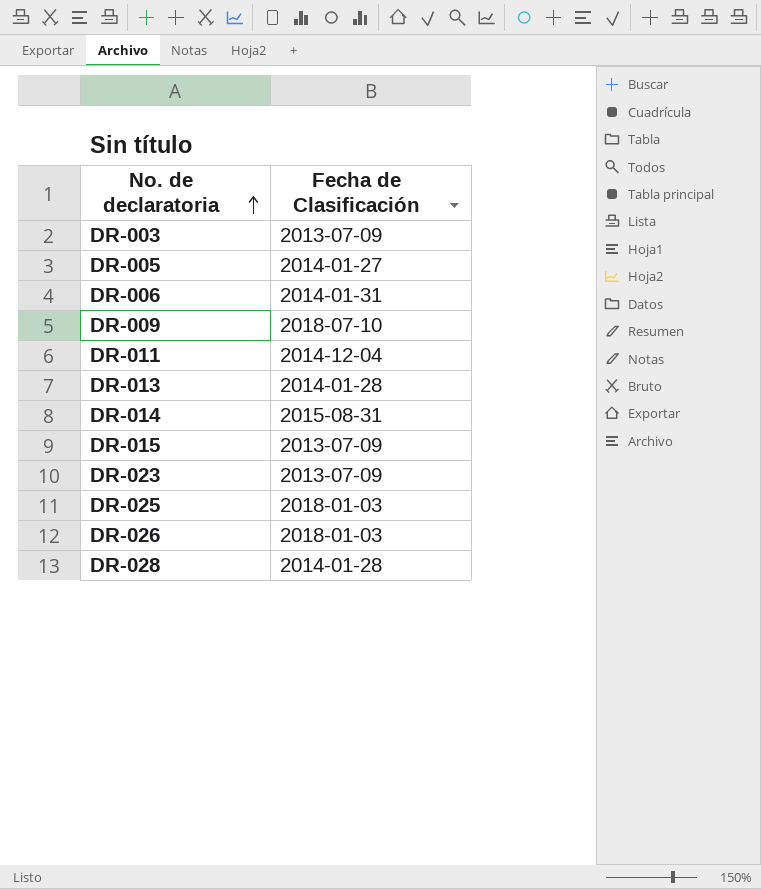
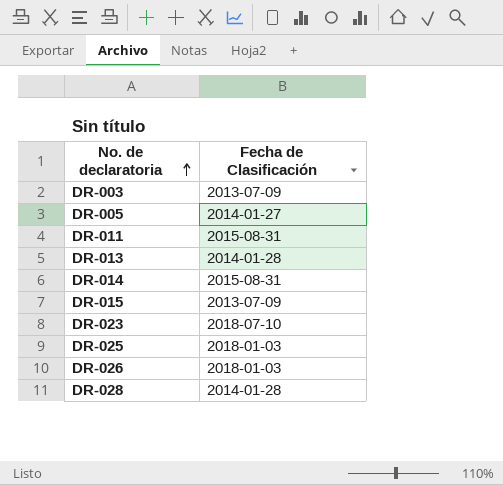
row DR-006: 2014-01-31 -> none
row DR-009: 2018-07-10 -> none
DR-011 | Fecha de Clasificación: 2014-12-04 -> 2015-08-31
DR-023 | Fecha de Clasificación: 2013-07-09 -> 2018-07-10

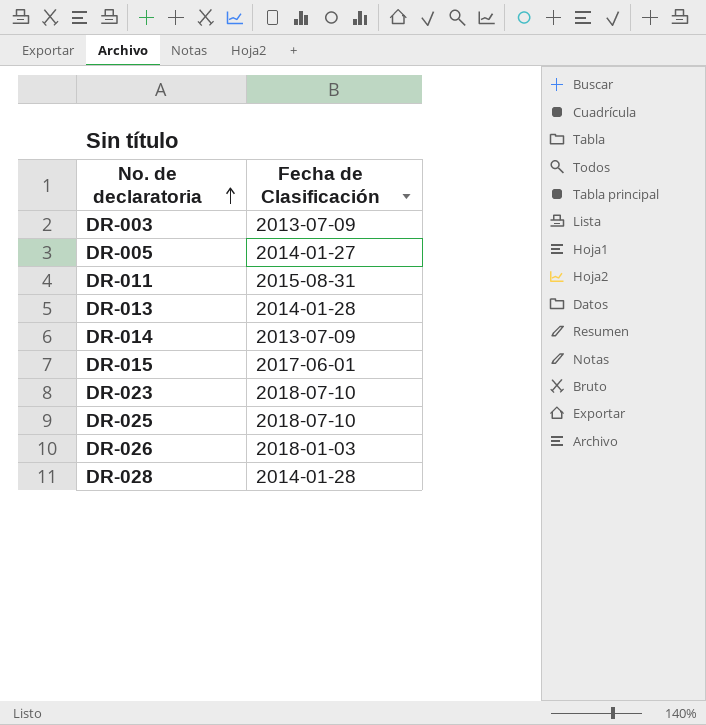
DR-014 | Fecha de Clasificación: 2015-08-31 -> 2013-07-09
DR-015 | Fecha de Clasificación: 2013-07-09 -> 2017-06-01
DR-025 | Fecha de Clasificación: 2018-01-03 -> 2018-07-10

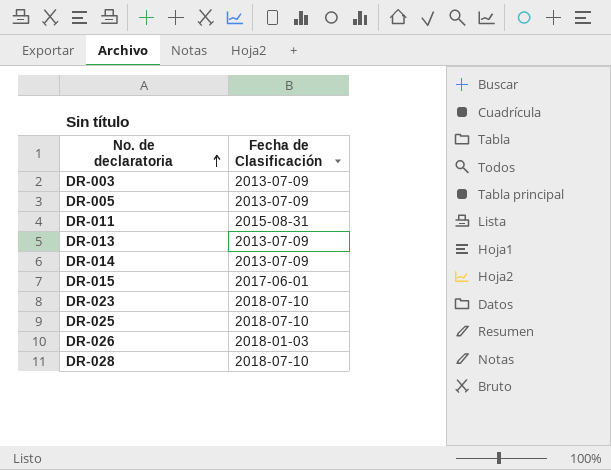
DR-005 | Fecha de Clasificación: 2014-01-27 -> 2013-07-09
DR-013 | Fecha de Clasificación: 2014-01-28 -> 2013-07-09
DR-028 | Fecha de Clasificación: 2014-01-28 -> 2018-07-10

